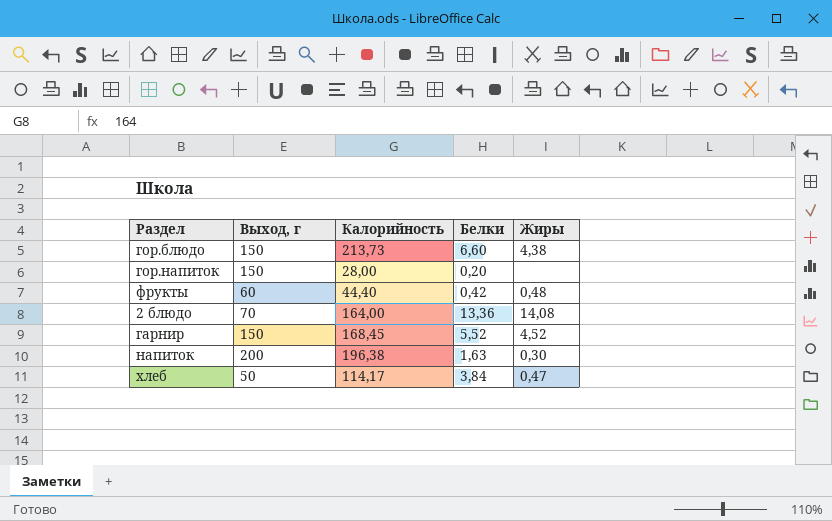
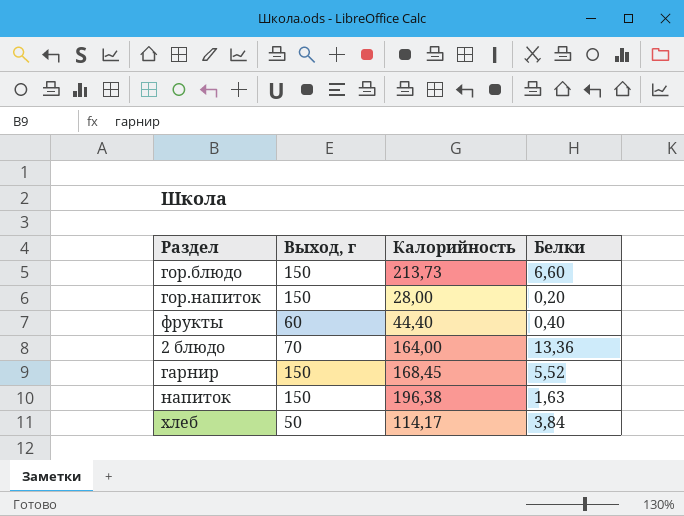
column Жиры | position: 5 -> none
фрукты | Белки: 0,42 -> 0,40
напиток | Выход, г: 200 -> 150

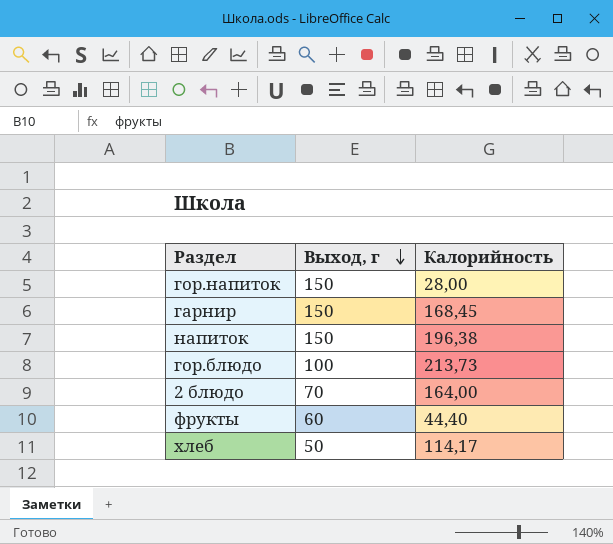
row order: none -> Выход, г descending
column Белки | position: 4 -> none
гор.блюдо | Выход, г: 150 -> 100

